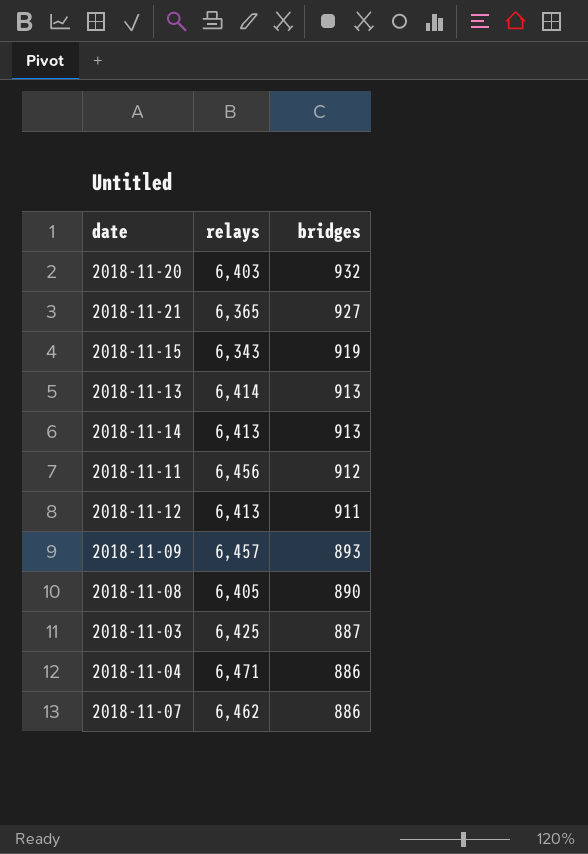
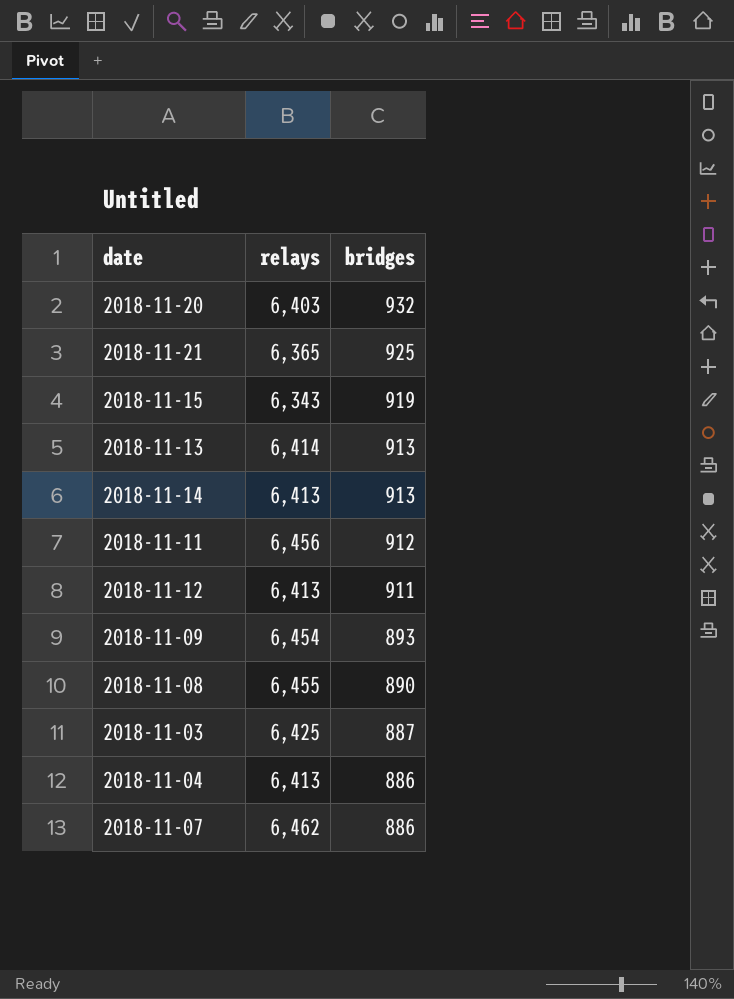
2018-11-21 | bridges: 927 -> 925
2018-11-09 | relays: 6,457 -> 6,454
2018-11-08 | relays: 6,405 -> 6,455
2018-11-04 | relays: 6,471 -> 6,413

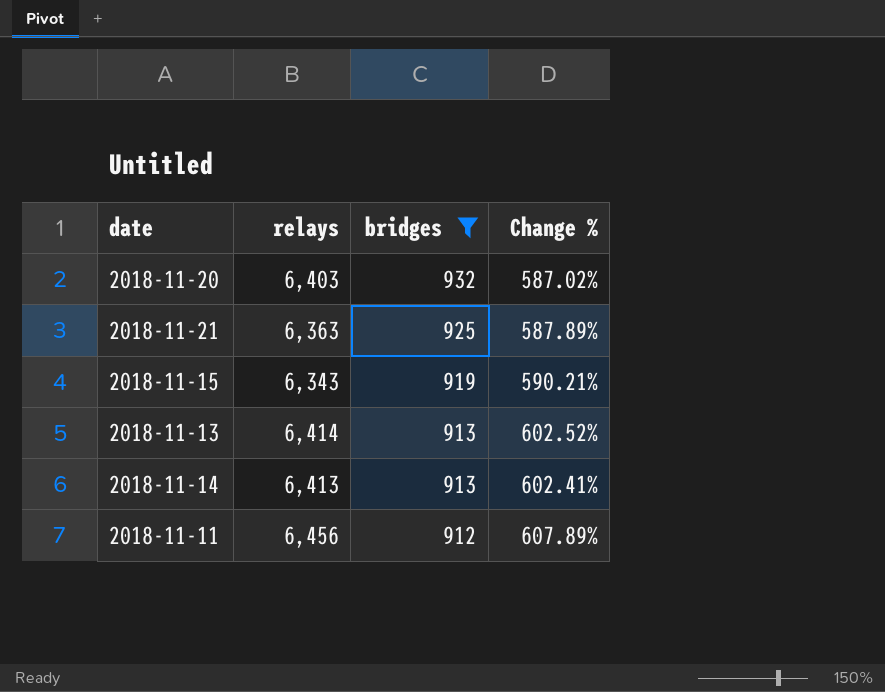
filter: none -> bridges >= 912
column Change % | formula: none -> ([relays] - [bridges]) / [bridges]
2018-11-21 | relays: 6,365 -> 6,363

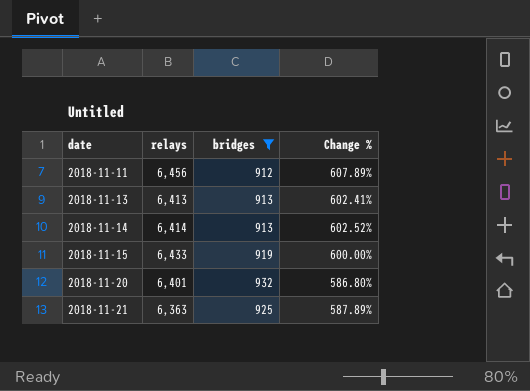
row order: bridges descending -> date ascending
2018-11-13 | relays: 6,414 -> 6,413
2018-11-13 | Change %: 602.52% -> 602.41%
2018-11-14 | relays: 6,413 -> 6,414
2018-11-14 | Change %: 602.41% -> 602.52%
2018-11-15 | relays: 6,343 -> 6,433
2018-11-15 | Change %: 590.21% -> 600.00%
2018-11-20 | relays: 6,403 -> 6,401
2018-11-20 | Change %: 587.02% -> 586.80%

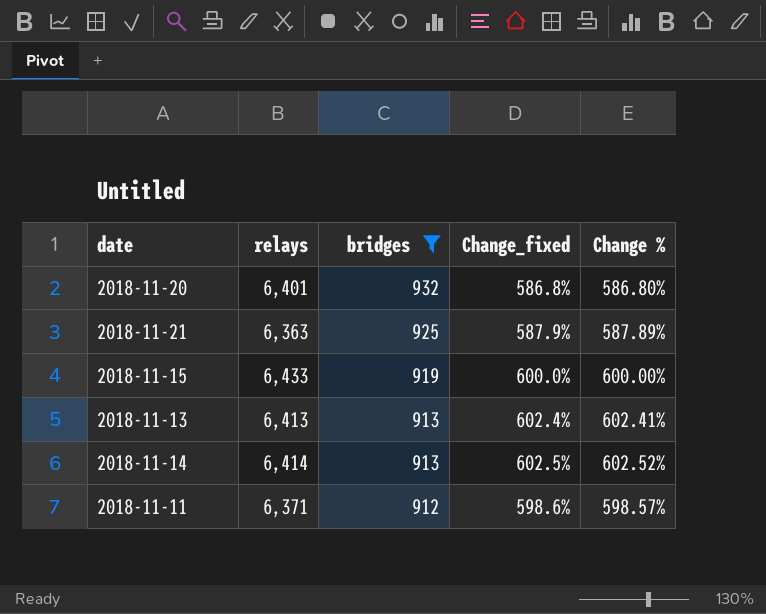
row order: date ascending -> bridges descending
column Change_fixed | formula: none -> ([relays] - [bridges]) / [bridges]
2018-11-11 | relays: 6,456 -> 6,371
2018-11-11 | Change %: 607.89% -> 598.57%

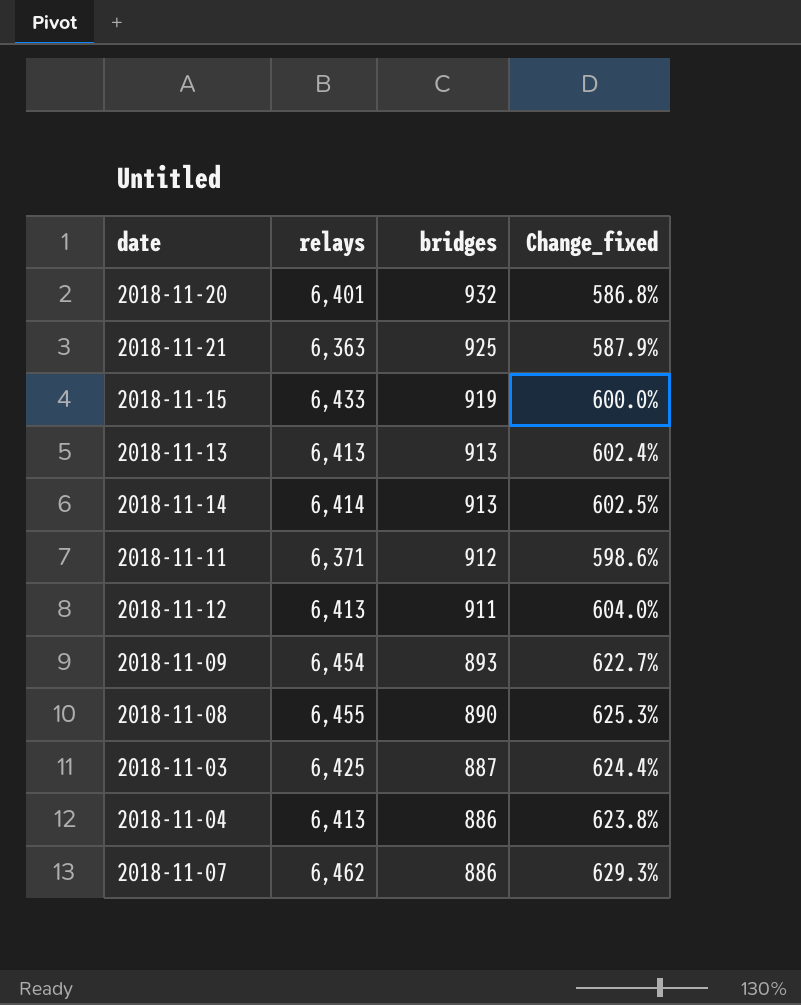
filter: bridges >= 912 -> none
column Change % | formula: ([relays] - [bridges]) / [bridges] -> none

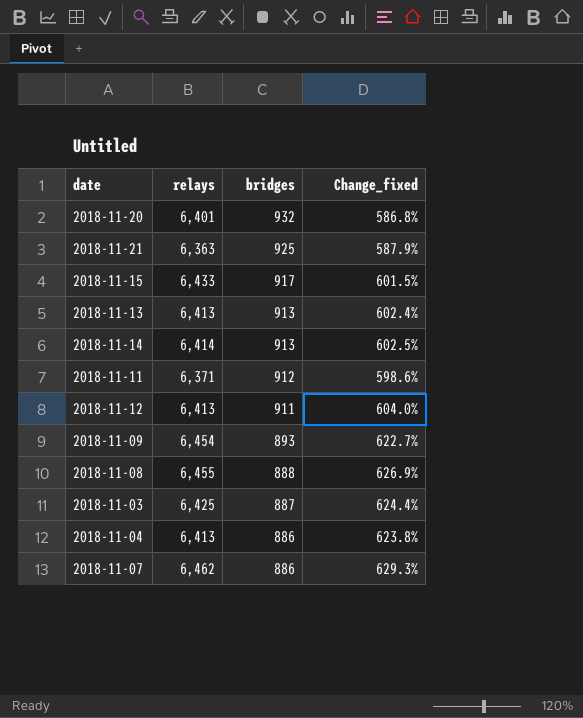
2018-11-15 | bridges: 919 -> 917
2018-11-15 | Change_fixed: 600.0% -> 601.5%
2018-11-08 | bridges: 890 -> 888
2018-11-08 | Change_fixed: 625.3% -> 626.9%

